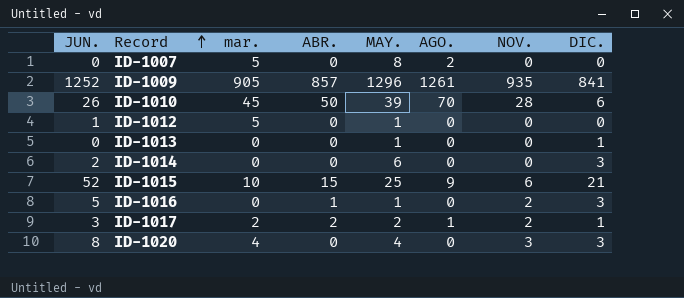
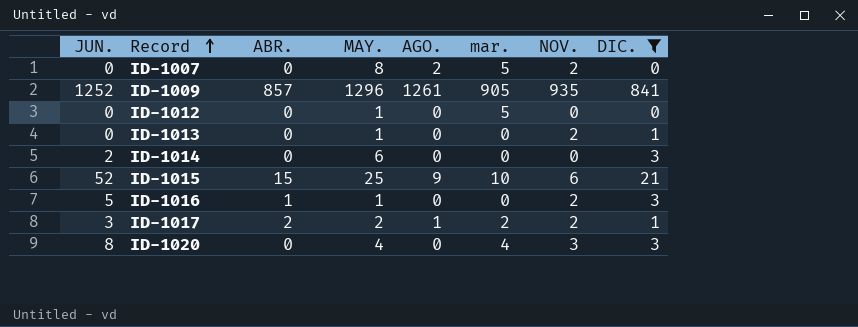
filter: none -> DIC. != 6
column mar. | position: 3 -> 6
ID-1007 | NOV.: 0 -> 2
ID-1012 | JUN.: 1 -> 0
ID-1013 | NOV.: 0 -> 2

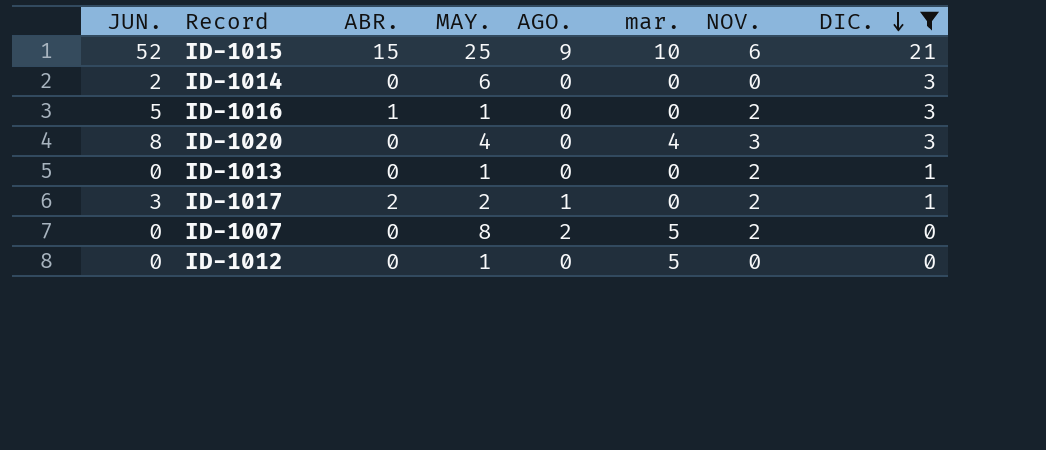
row order: Record ascending -> DIC. descending
row ID-1009: 1252 | 857 | 1296 | 1261 | 905 | 935 | 841 -> none
ID-1017 | mar.: 2 -> 0

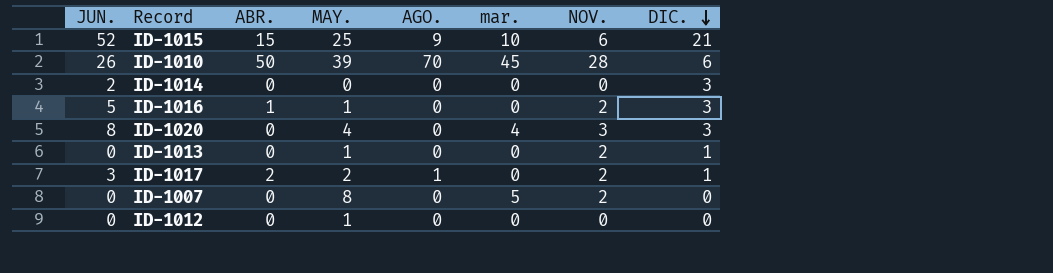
filter: DIC. != 6 -> none
ID-1014 | MAY.: 6 -> 0
ID-1007 | AGO.: 2 -> 0
ID-1012 | mar.: 5 -> 0

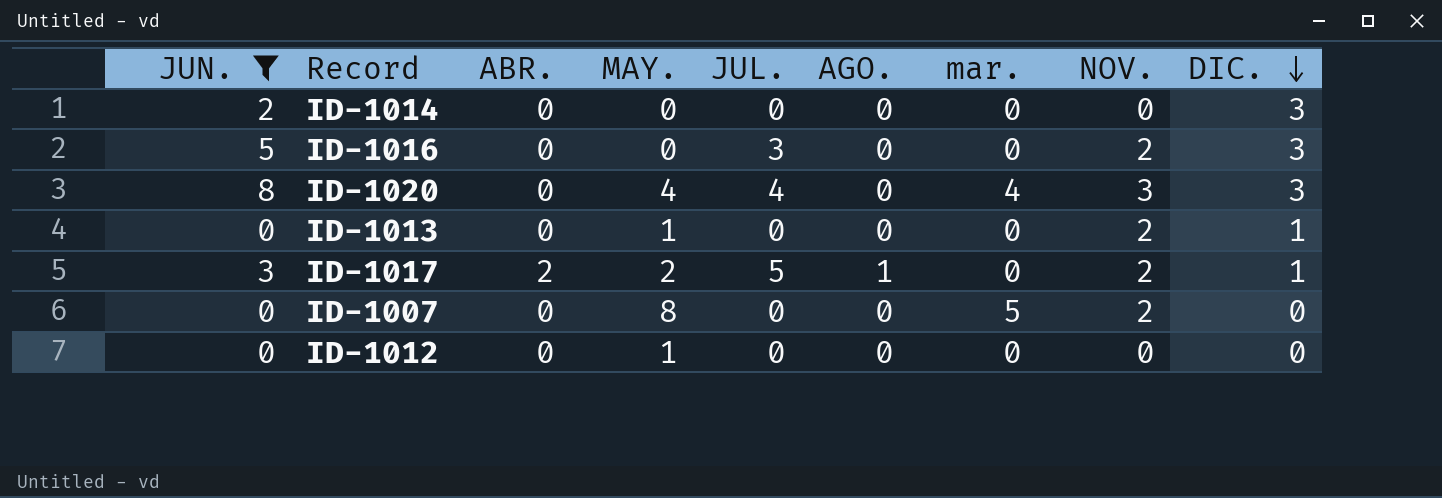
filter: none -> JUN. <= 8
column JUL. | position: none -> 5
ID-1016 | ABR.: 1 -> 0
ID-1016 | MAY.: 1 -> 0

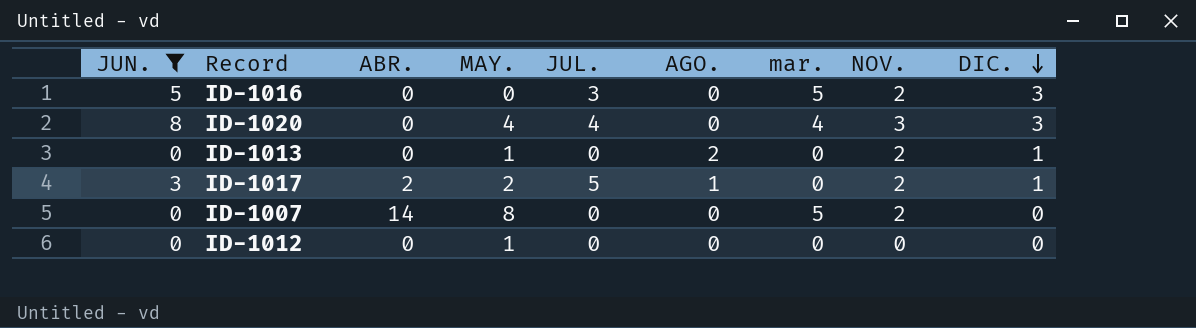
row ID-1014: 2 | 0 | 0 | 0 | 0 | 0 | 0 | 3 -> none
ID-1016 | mar.: 0 -> 5
ID-1013 | AGO.: 0 -> 2
ID-1007 | ABR.: 0 -> 14

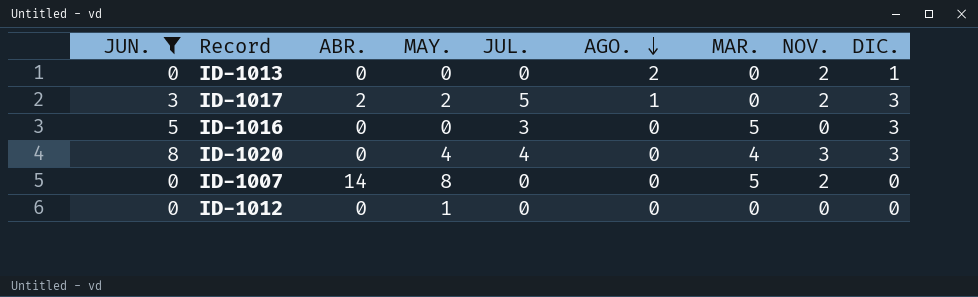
row order: DIC. descending -> AGO. descending
column name: mar. -> MAR.
ID-1013 | MAY.: 1 -> 0
ID-1017 | DIC.: 1 -> 3
ID-1016 | NOV.: 2 -> 0

